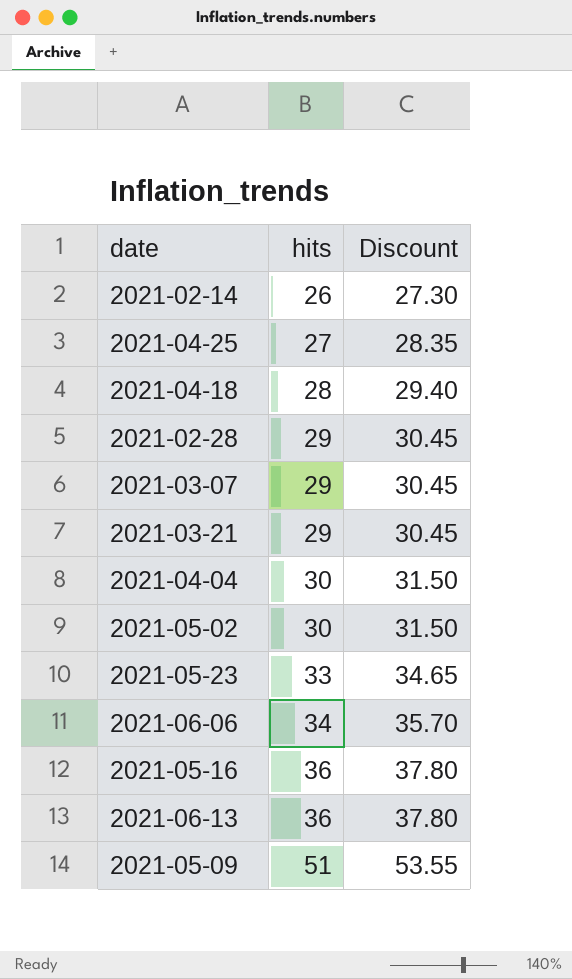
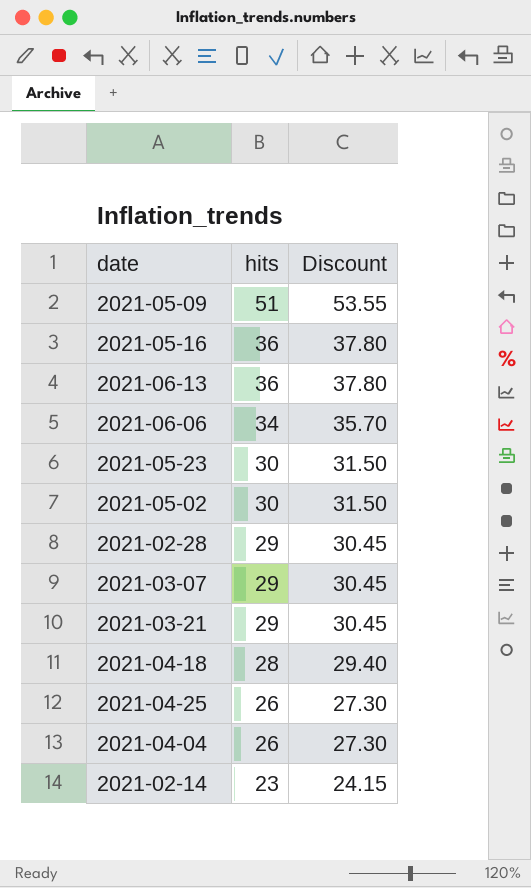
row order: hits ascending -> hits descending
2021-05-23 | hits: 33 -> 30
2021-05-23 | Discount: 34.65 -> 31.50
2021-04-25 | hits: 27 -> 26
2021-04-25 | Discount: 28.35 -> 27.30
2021-04-04 | hits: 30 -> 26
2021-04-04 | Discount: 31.50 -> 27.30
2021-02-14 | hits: 26 -> 23
2021-02-14 | Discount: 27.30 -> 24.15

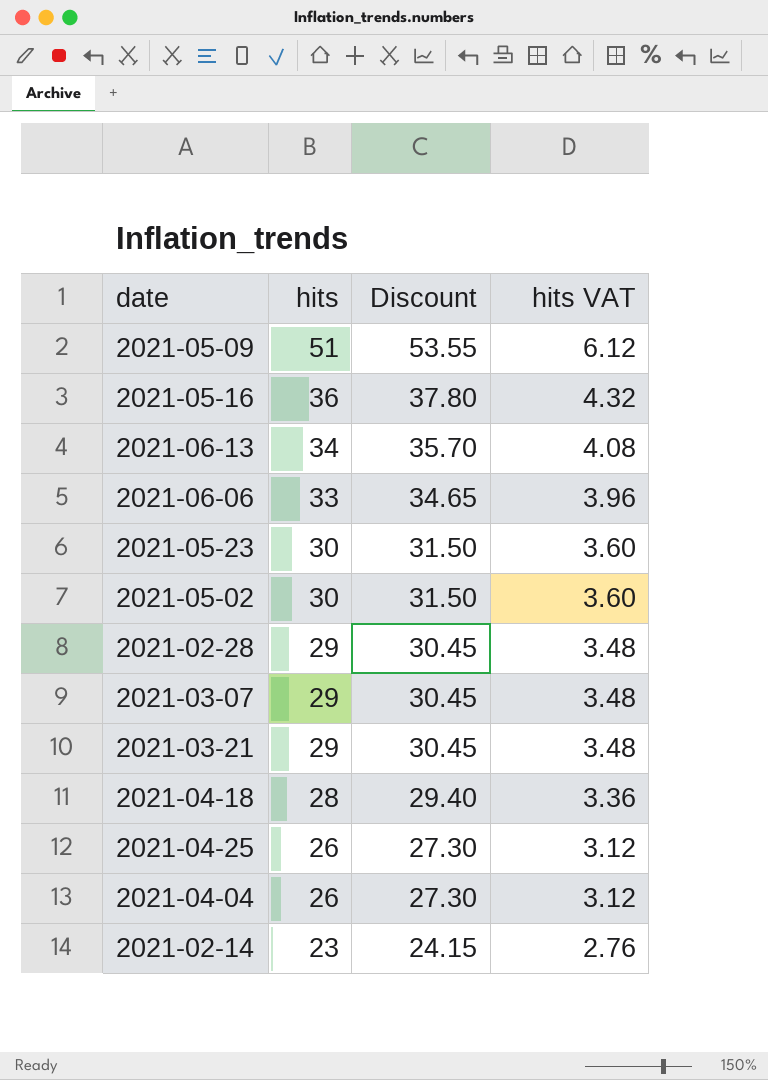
column hits VAT | formula: none -> [hits] * 0.12
2021-06-13 | hits: 36 -> 34
2021-06-13 | Discount: 37.80 -> 35.70
2021-06-06 | hits: 34 -> 33
2021-06-06 | Discount: 35.70 -> 34.65

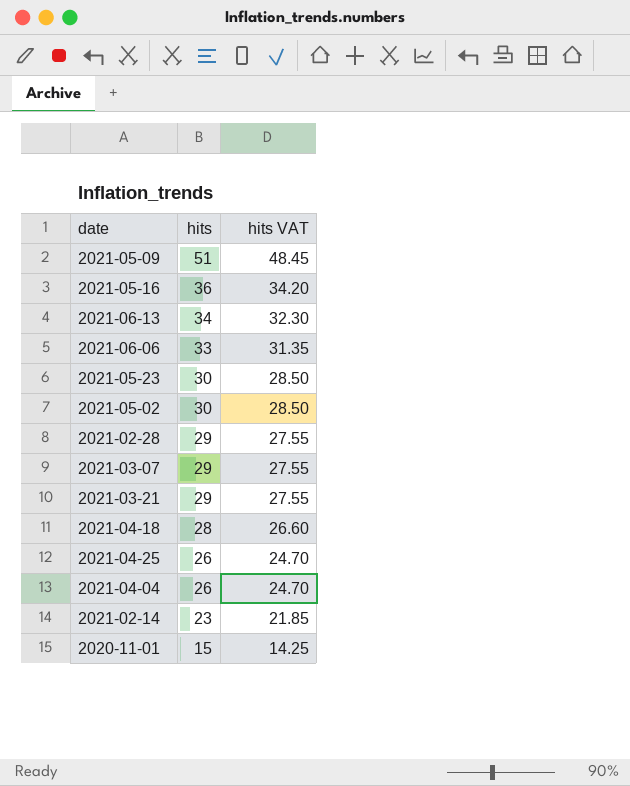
column Discount | formula: [hits] * 1.05 -> none
column hits VAT | formula: [hits] * 0.12 -> [hits] * 0.95
row 2020-11-01: none -> 15 | 14.25

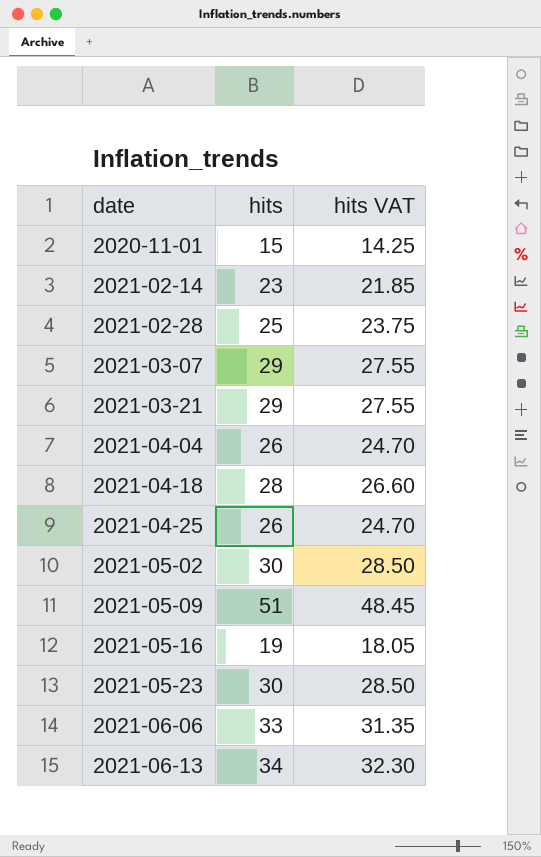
row order: hits descending -> date ascending
2021-02-28 | hits: 29 -> 25
2021-02-28 | hits VAT: 27.55 -> 23.75
2021-05-16 | hits: 36 -> 19
2021-05-16 | hits VAT: 34.20 -> 18.05

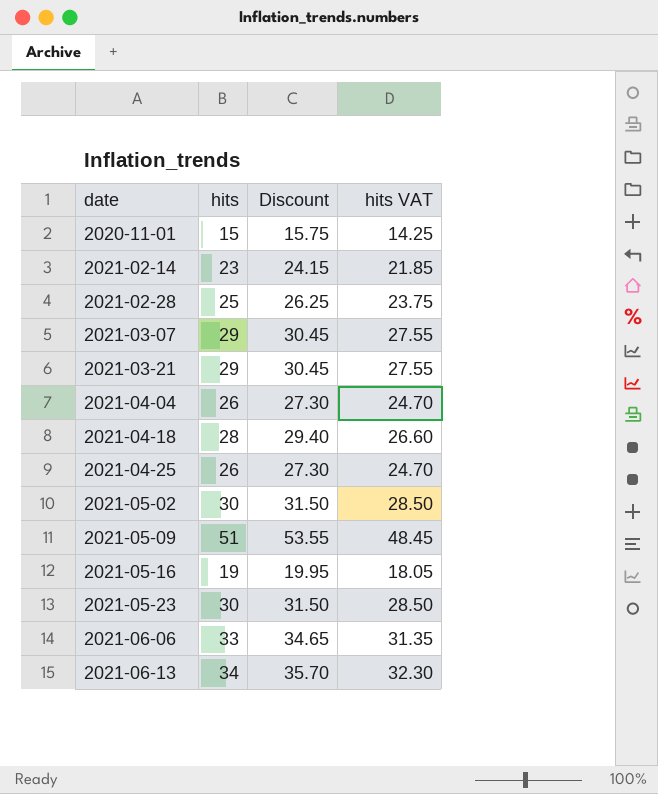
column Discount | formula: none -> [hits] * 1.05

